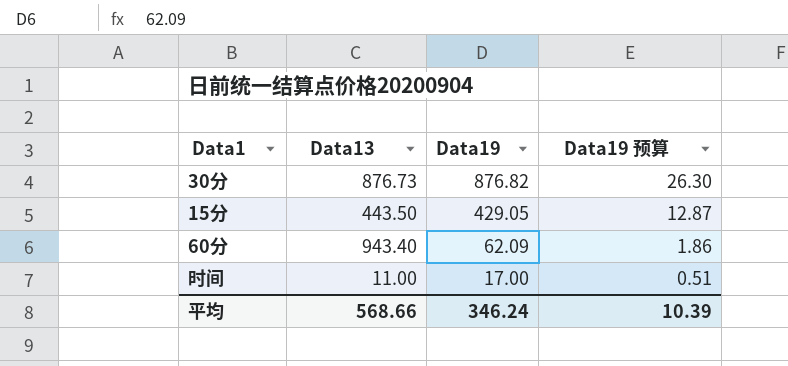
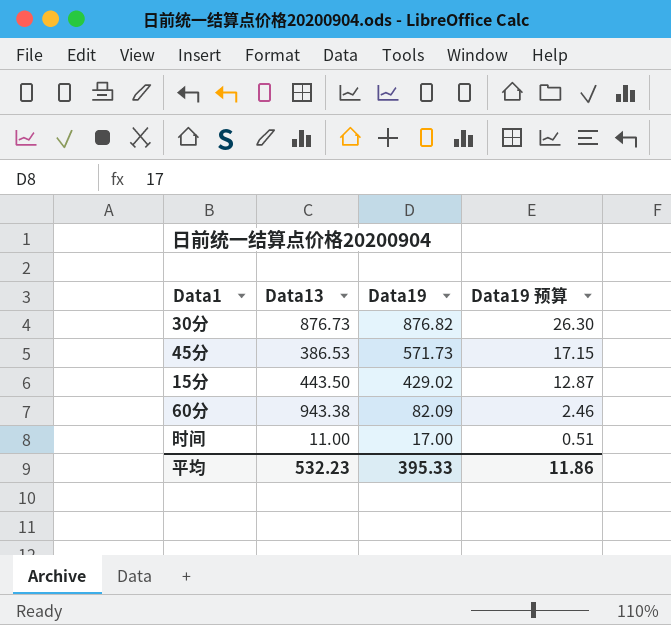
row 45分: none -> 386.53 | 571.73 | 17.15
15分 | Data19: 429.05 -> 429.02
60分 | Data13: 943.40 -> 943.38
60分 | Data19: 62.09 -> 82.09
60分 | Data19 预算: 1.86 -> 2.46
平均 | Data13: 568.66 -> 532.23
平均 | Data19: 346.24 -> 395.33
平均 | Data19 预算: 10.39 -> 11.86

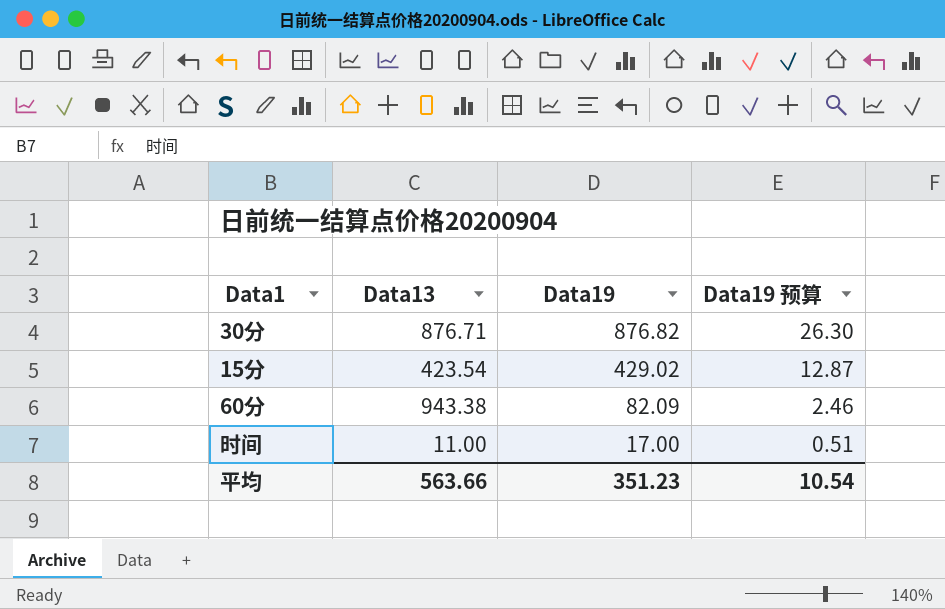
row 45分: 386.53 | 571.73 | 17.15 -> none
30分 | Data13: 876.73 -> 876.71
15分 | Data13: 443.50 -> 423.54
平均 | Data13: 532.23 -> 563.66
平均 | Data19: 395.33 -> 351.23
平均 | Data19 预算: 11.86 -> 10.54

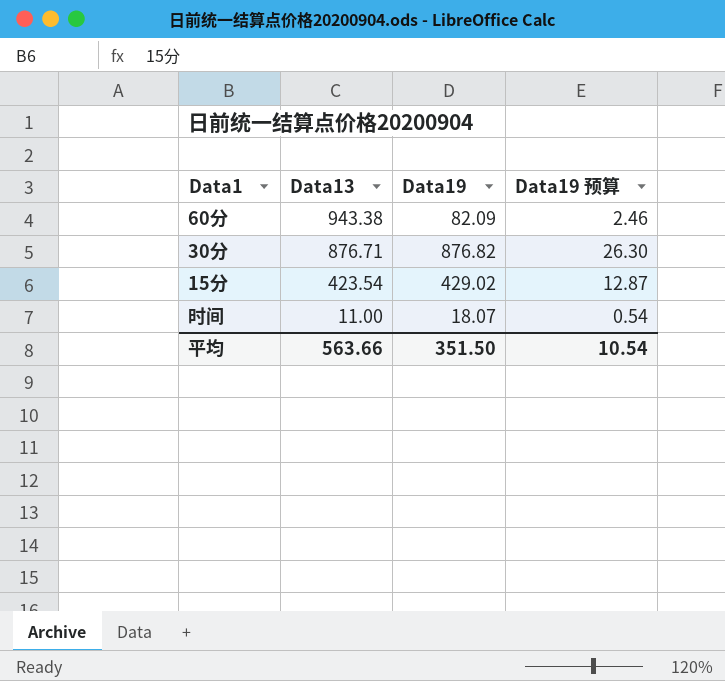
row order: Data19 descending -> Data13 descending
时间 | Data19: 17.00 -> 18.07
时间 | Data19 预算: 0.51 -> 0.54
平均 | Data19: 351.23 -> 351.50

